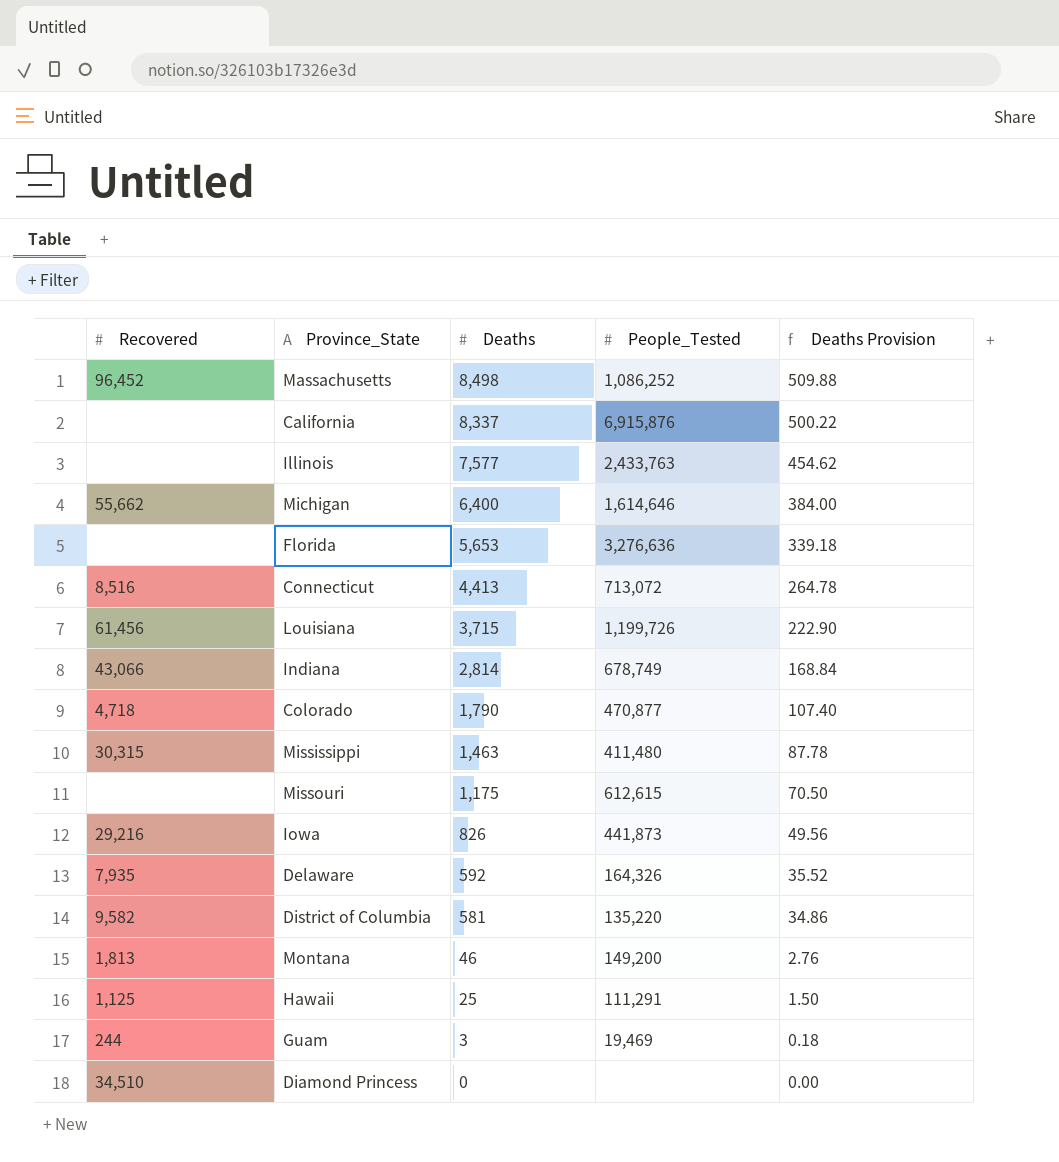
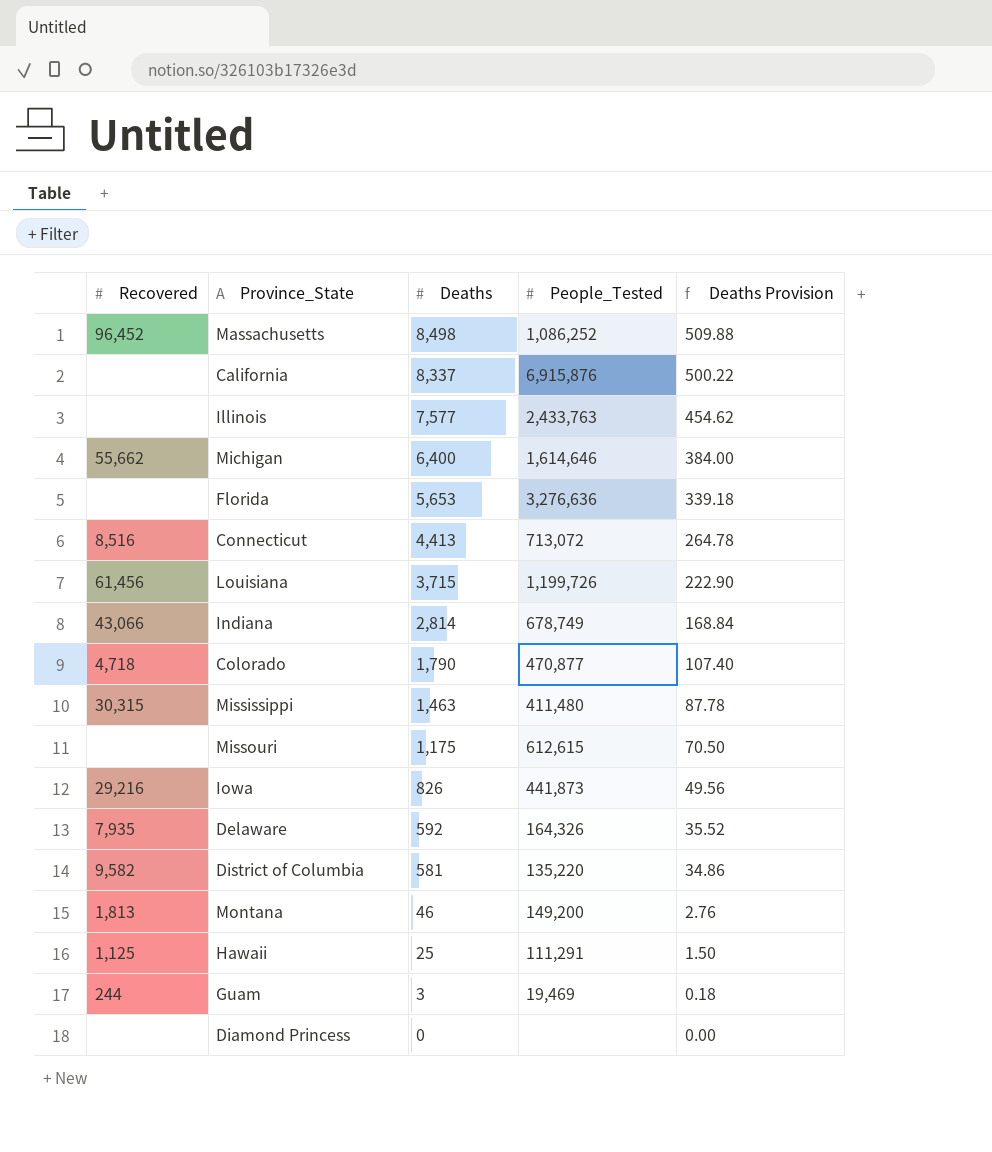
Diamond Princess | Recovered: 34,510 -> none

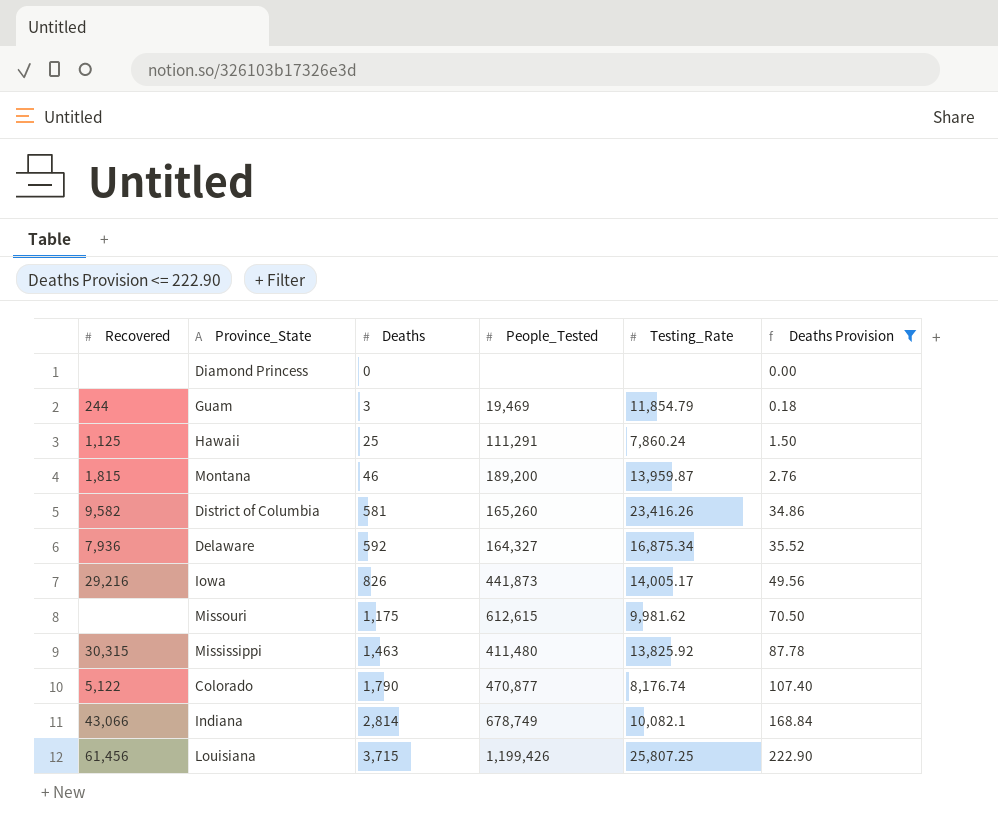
filter: none -> Deaths Provision <= 222.90
row order: Deaths descending -> Deaths ascending
column Testing_Rate | position: none -> 5
Montana | Recovered: 1,813 -> 1,815
Montana | People_Tested: 149,200 -> 189,200
District of Columbia | People_Tested: 135,220 -> 165,260
Delaware | Recovered: 7,935 -> 7,936
Delaware | People_Tested: 164,326 -> 164,327
Colorado | Recovered: 4,718 -> 5,122
Louisiana | People_Tested: 1,199,726 -> 1,199,426

